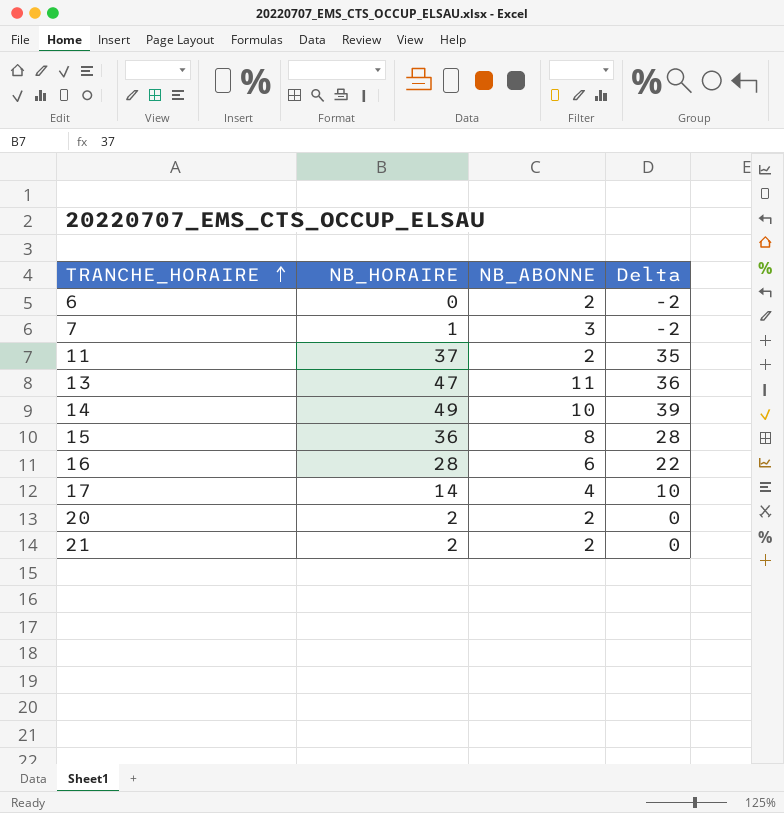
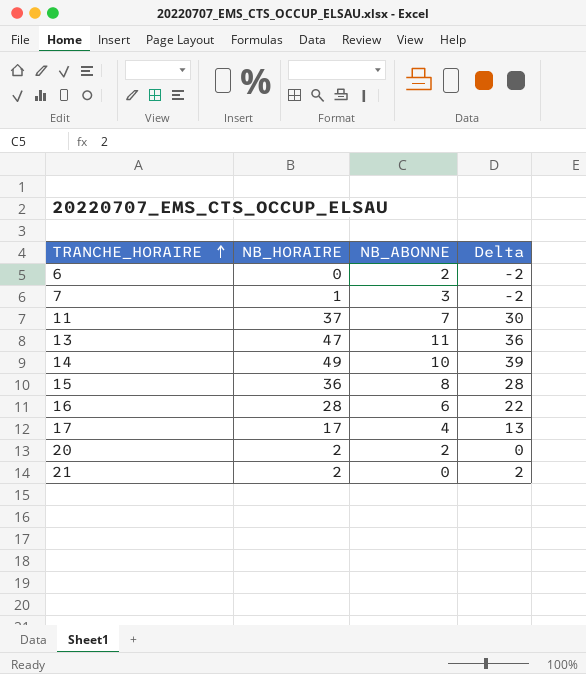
11 | NB_ABONNE: 2 -> 7
11 | Delta: 35 -> 30
17 | NB_HORAIRE: 14 -> 17
17 | Delta: 10 -> 13
21 | NB_ABONNE: 2 -> 0
21 | Delta: 0 -> 2

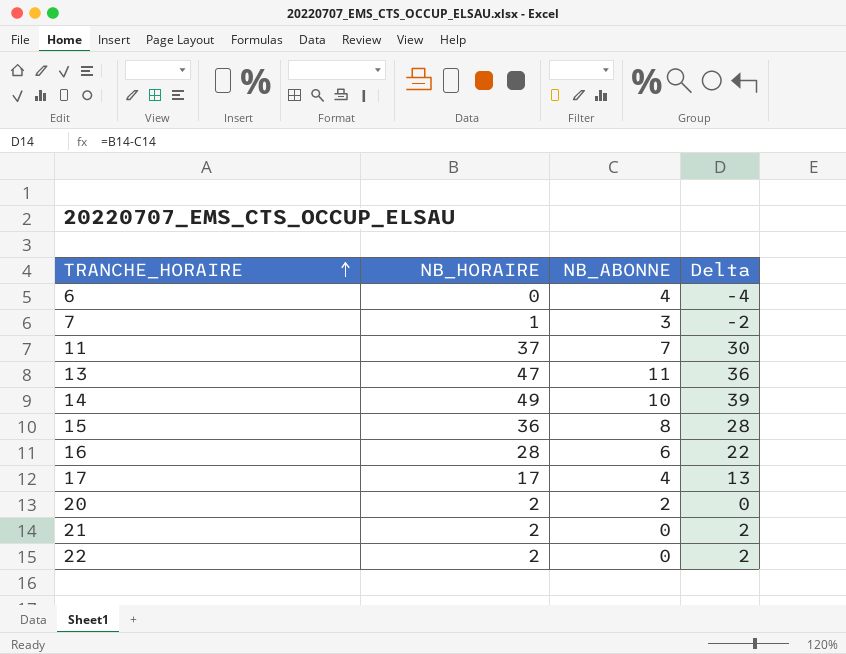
6 | NB_ABONNE: 2 -> 4
6 | Delta: -2 -> -4
row 22: none -> 2 | 0 | 2

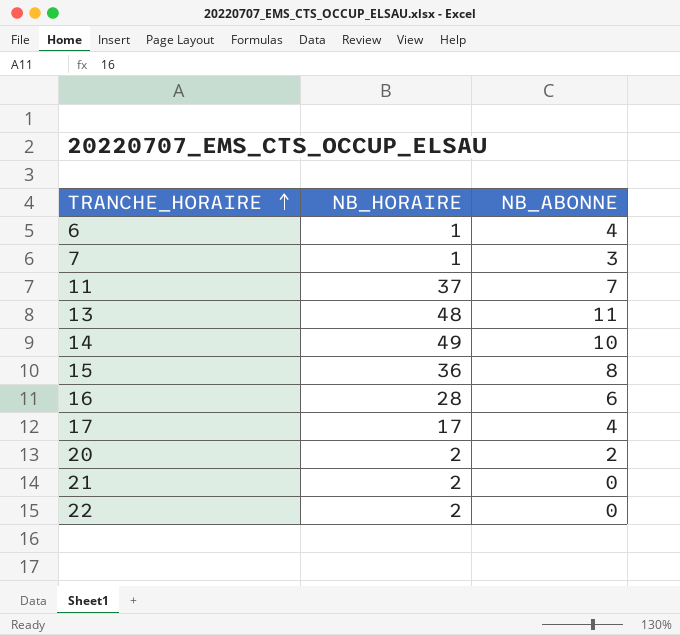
column Delta | formula: [NB_HORAIRE] - [NB_ABONNE] -> none
6 | NB_HORAIRE: 0 -> 1
13 | NB_HORAIRE: 47 -> 48

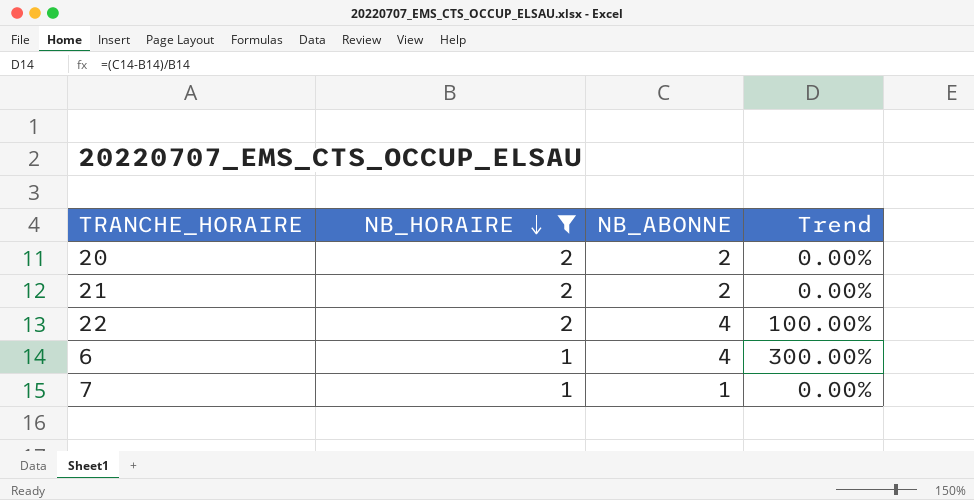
filter: none -> NB_HORAIRE <= 2
row order: TRANCHE_HORAIRE ascending -> NB_HORAIRE descending
column Trend | formula: none -> ([NB_ABONNE] - [NB_HORAIRE]) / [NB_HORAIRE]
21 | NB_ABONNE: 0 -> 2
22 | NB_ABONNE: 0 -> 4
7 | NB_ABONNE: 3 -> 1

